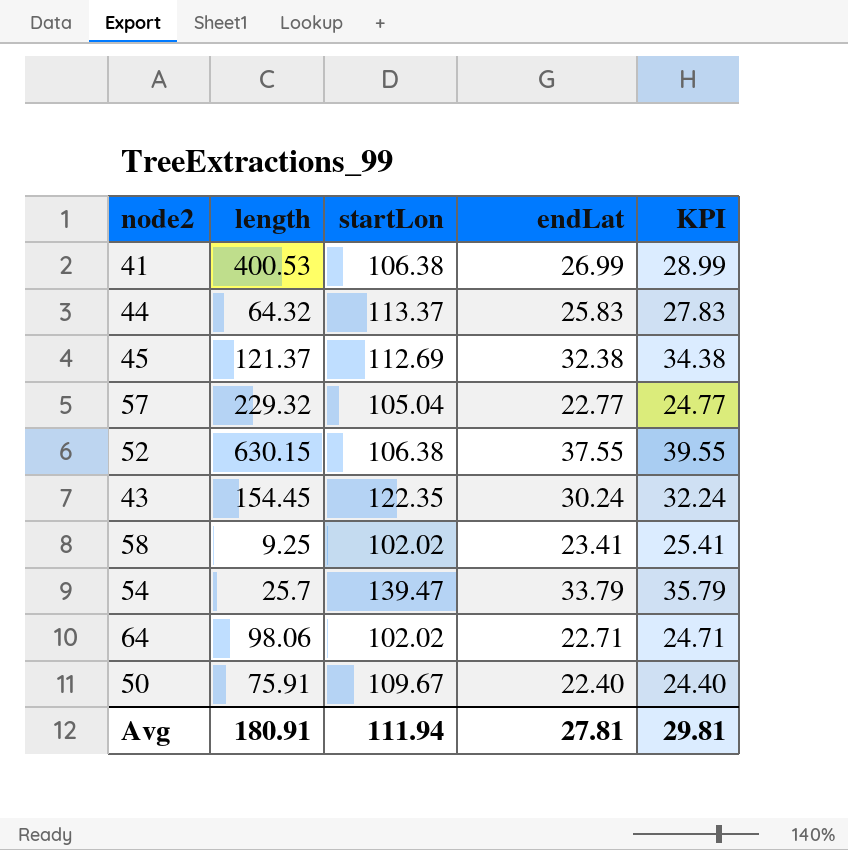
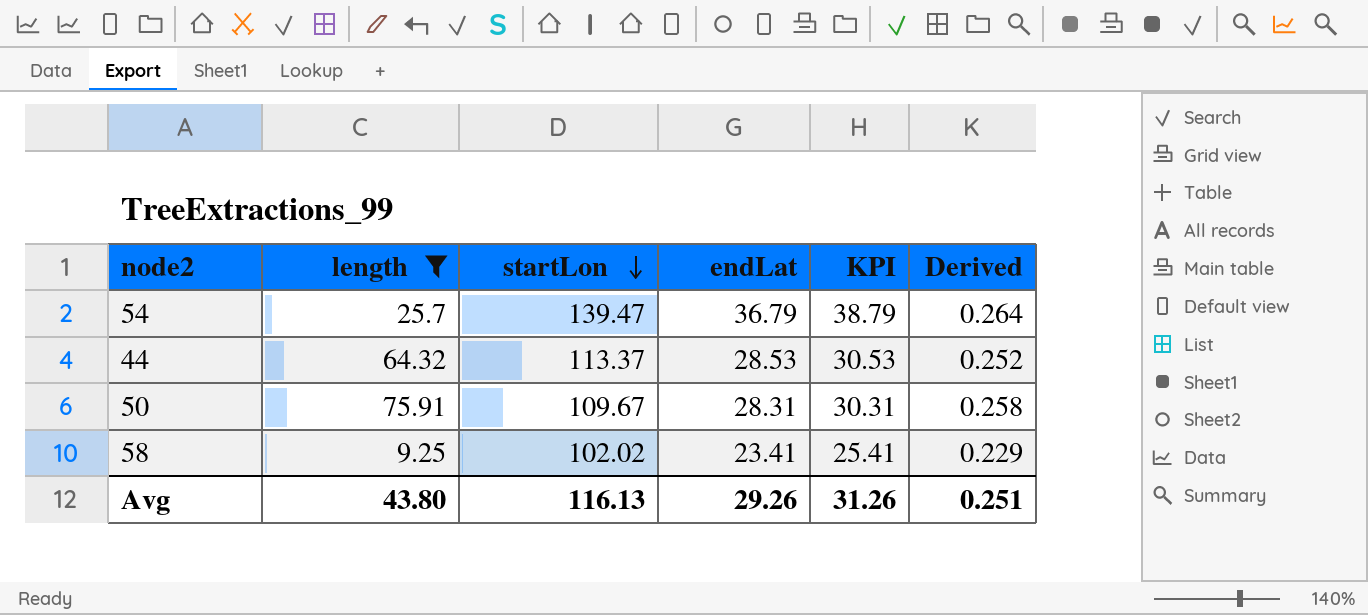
filter: none -> length <= 75.91
row order: none -> startLon descending
column Derived | formula: none -> [endLat] / [startLon]
54 | endLat: 33.79 -> 36.79
54 | KPI: 35.79 -> 38.79
44 | endLat: 25.83 -> 28.53
44 | KPI: 27.83 -> 30.53
50 | endLat: 22.40 -> 28.31
50 | KPI: 24.40 -> 30.31
Avg | length: 180.91 -> 43.80
Avg | startLon: 111.94 -> 116.13
Avg | endLat: 27.81 -> 29.26
Avg | KPI: 29.81 -> 31.26

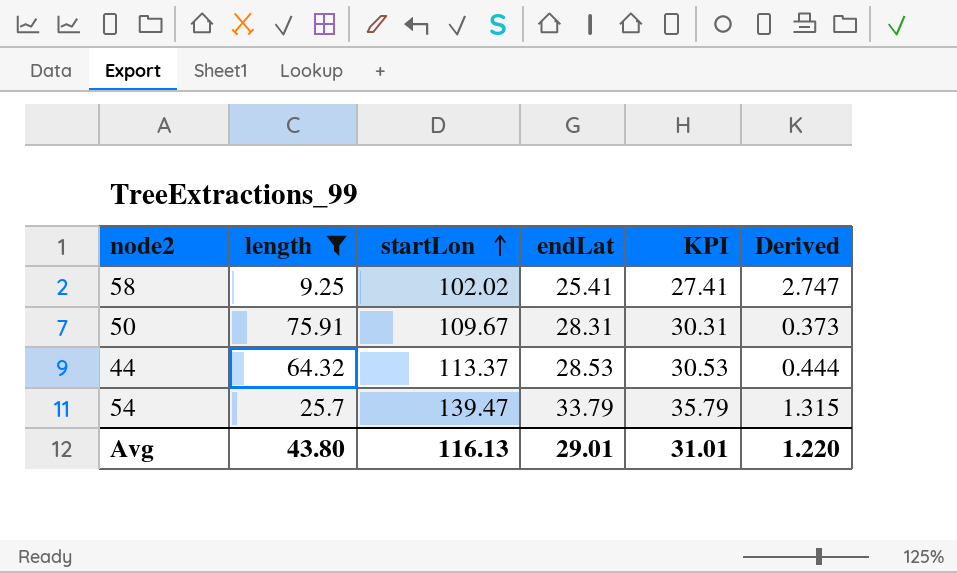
row order: startLon descending -> startLon ascending
column Derived | formula: [endLat] / [startLon] -> [endLat] / [length]
58 | endLat: 23.41 -> 25.41
58 | KPI: 25.41 -> 27.41
54 | endLat: 36.79 -> 33.79
54 | KPI: 38.79 -> 35.79
Avg | endLat: 29.26 -> 29.01
Avg | KPI: 31.26 -> 31.01
Avg | Derived: 0.251 -> 1.220

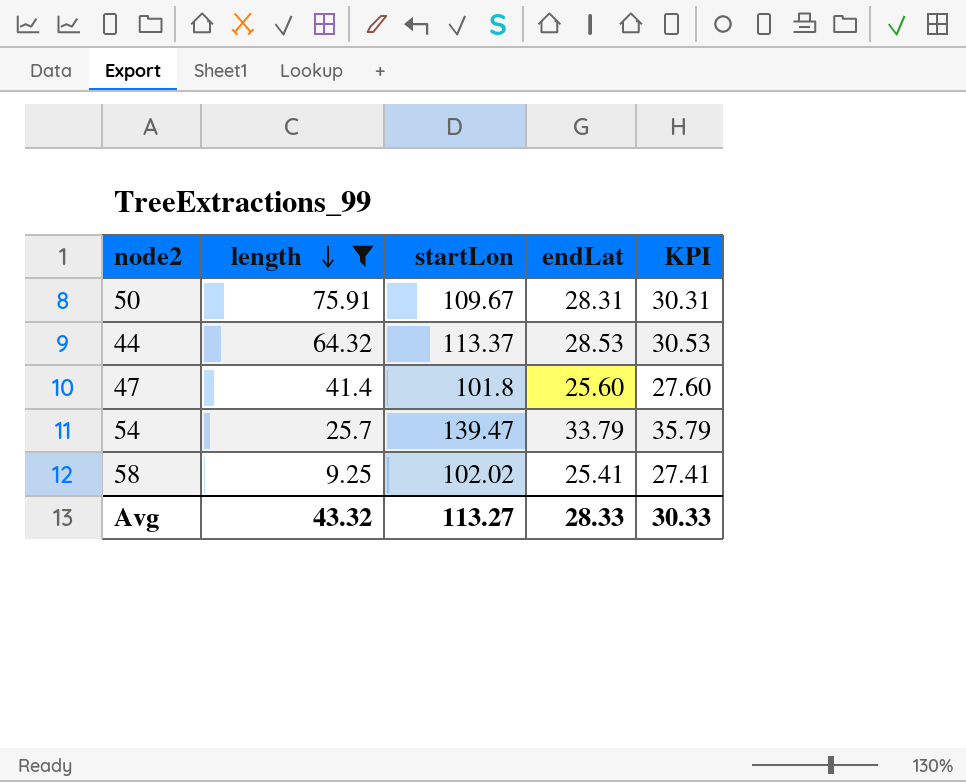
row order: startLon ascending -> length descending
column Derived | formula: [endLat] / [length] -> none
row 47: none -> 41.4 | 101.8 | 25.60 | 27.60
Avg | length: 43.80 -> 43.32
Avg | startLon: 116.13 -> 113.27
Avg | endLat: 29.01 -> 28.33
Avg | KPI: 31.01 -> 30.33

